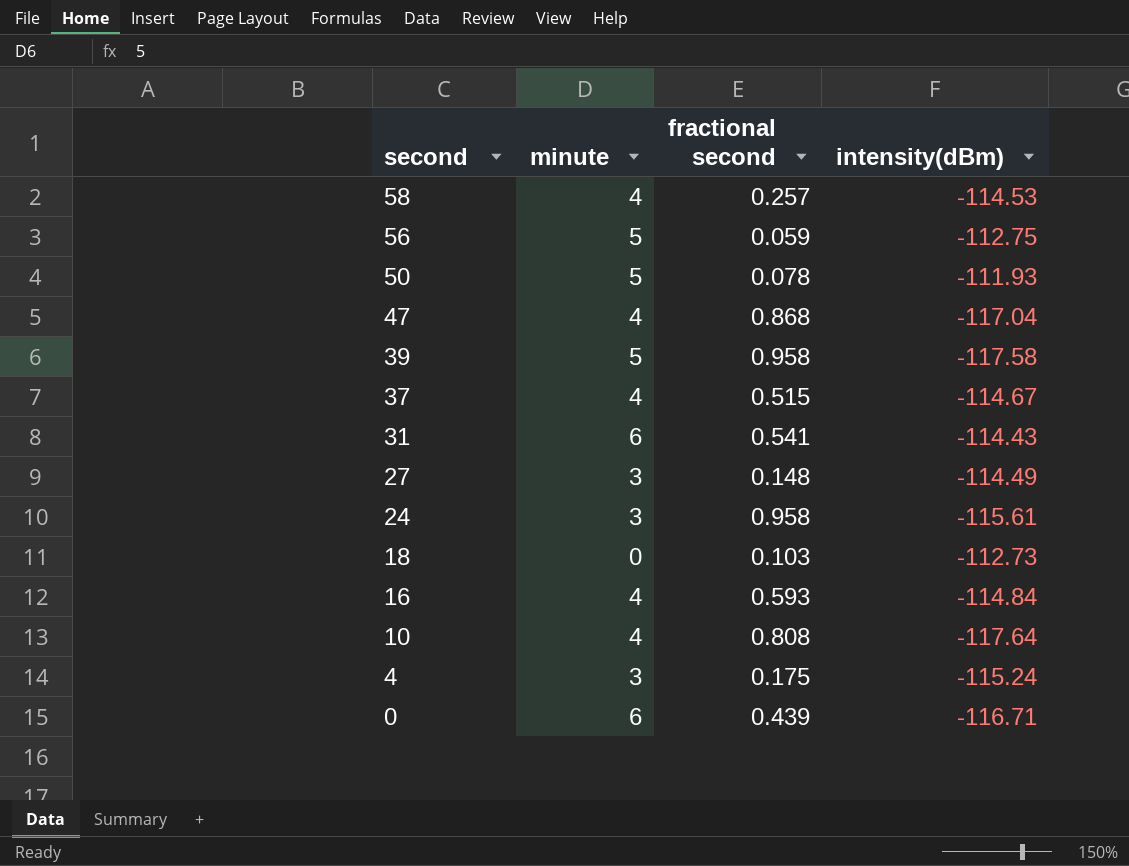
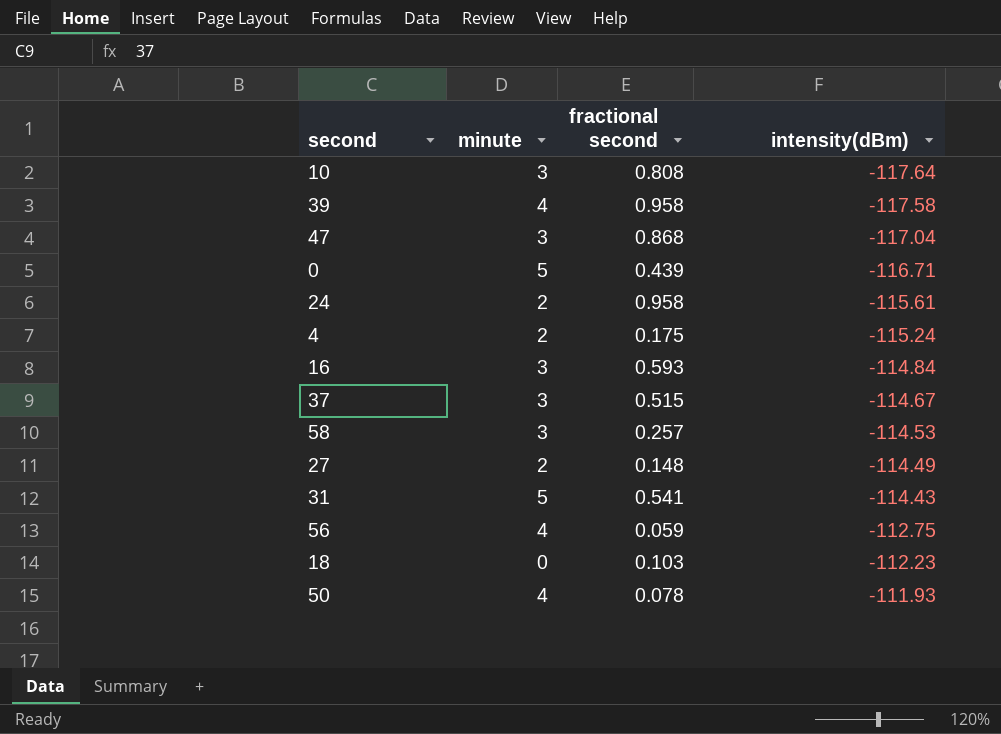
row order: second descending -> intensity(dBm) ascending
10 | minute: 4 -> 3
39 | minute: 5 -> 4
47 | minute: 4 -> 3
0 | minute: 6 -> 5
24 | minute: 3 -> 2
4 | minute: 3 -> 2
16 | minute: 4 -> 3
37 | minute: 4 -> 3
58 | minute: 4 -> 3
27 | minute: 3 -> 2
31 | minute: 6 -> 5
56 | minute: 5 -> 4
18 | intensity(dBm): -112.73 -> -112.23
50 | minute: 5 -> 4

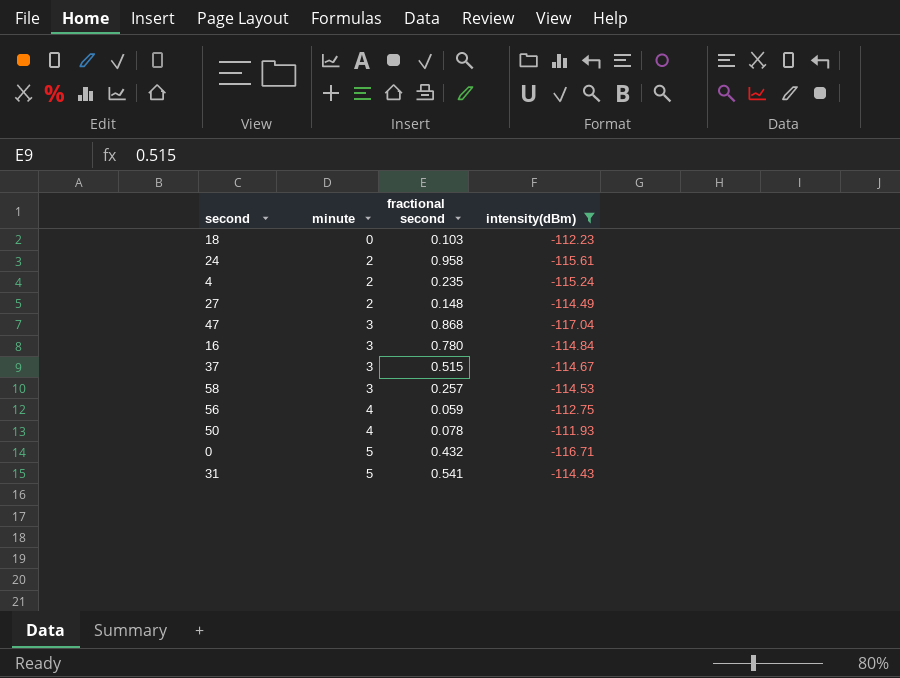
filter: none -> intensity(dBm) >= -117.04
row order: intensity(dBm) ascending -> minute ascending
4 | fractional second: 0.175 -> 0.235
16 | fractional second: 0.593 -> 0.780
0 | fractional second: 0.439 -> 0.432

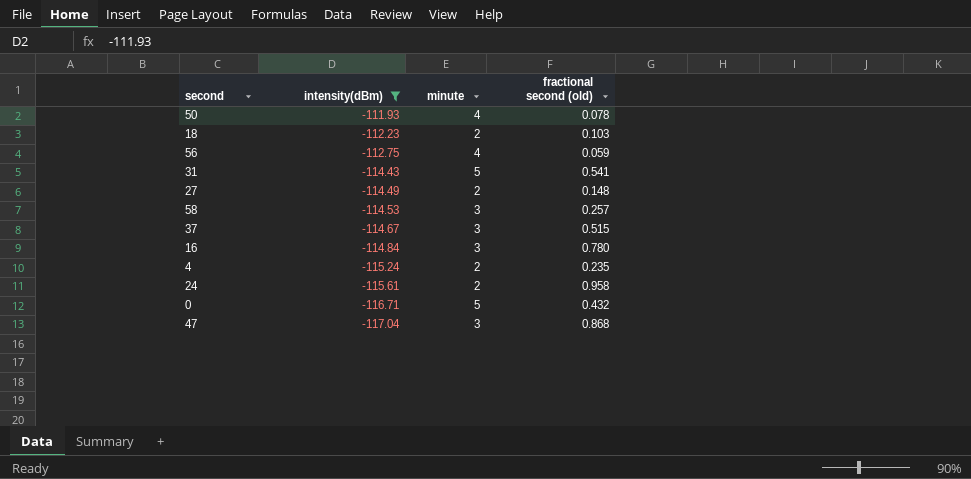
row order: minute ascending -> intensity(dBm) descending
column intensity(dBm) | position: 4 -> 2
column name: fractional second -> fractional second (old)
18 | minute: 0 -> 2

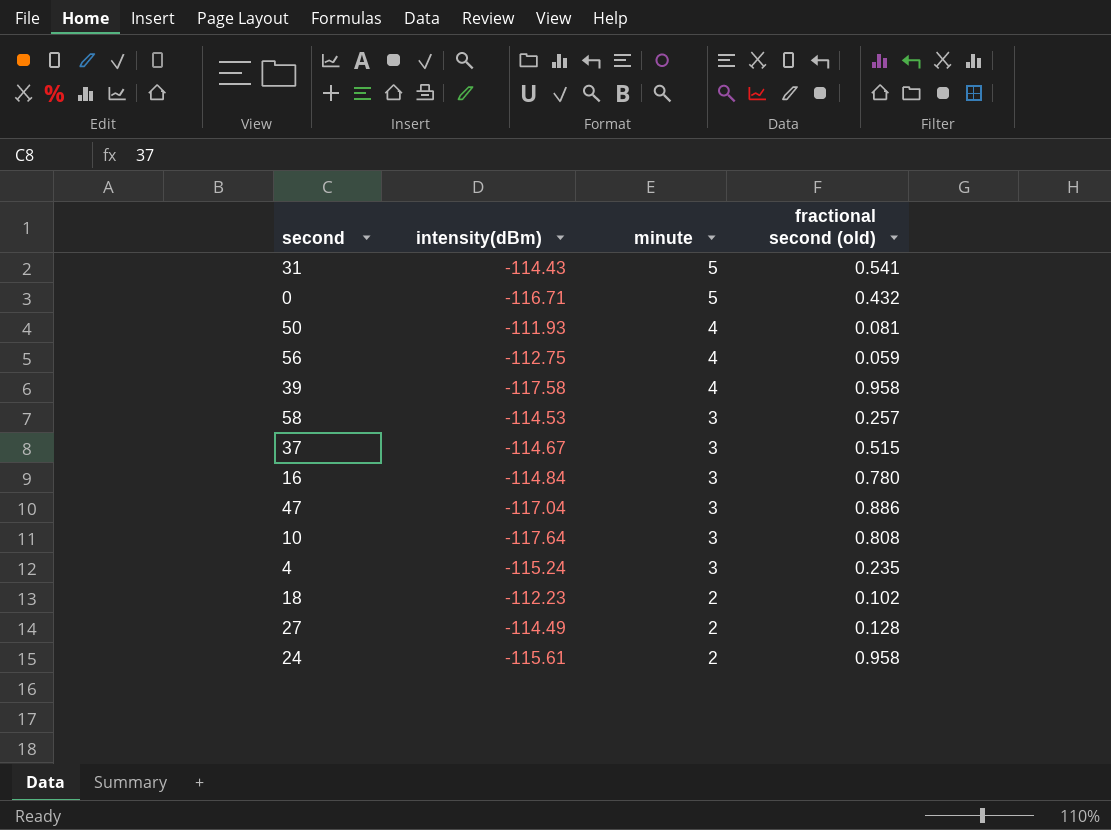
filter: intensity(dBm) >= -117.04 -> none
row order: intensity(dBm) descending -> minute descending
50 | fractional second (old): 0.078 -> 0.081
47 | fractional second (old): 0.868 -> 0.886
4 | minute: 2 -> 3
18 | fractional second (old): 0.103 -> 0.102
27 | fractional second (old): 0.148 -> 0.128

